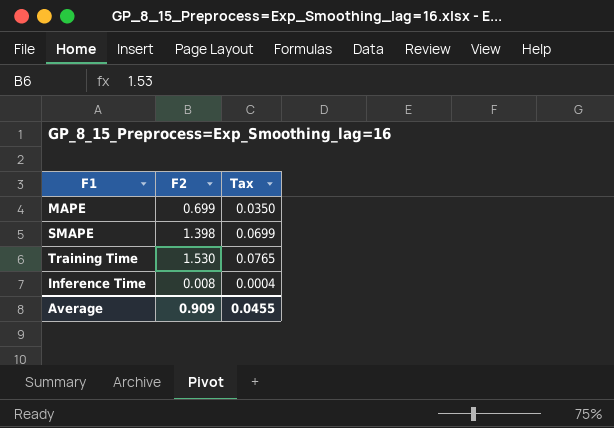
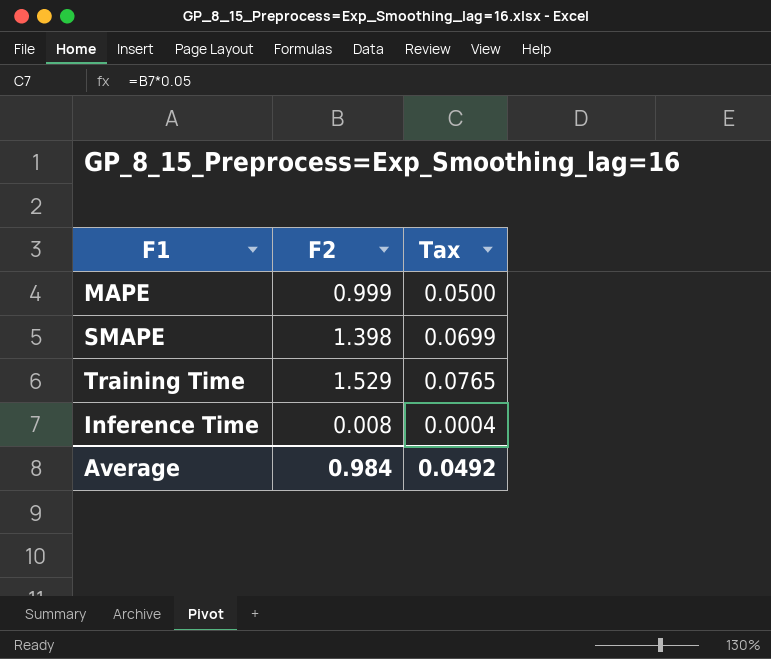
MAPE | F2: 0.699 -> 0.999
MAPE | Tax: 0.0350 -> 0.0500
Training Time | F2: 1.530 -> 1.529
Average | F2: 0.909 -> 0.984
Average | Tax: 0.0455 -> 0.0492

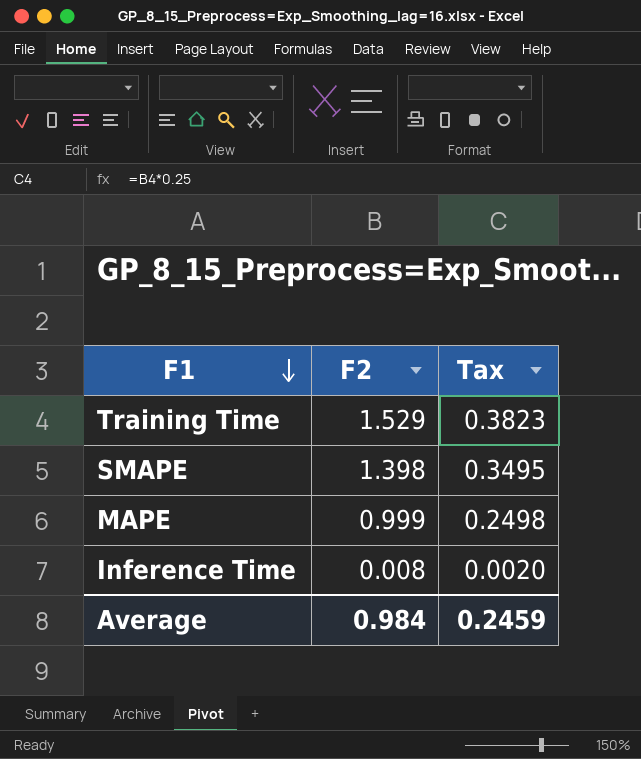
row order: none -> F1 descending
column Tax | formula: [F2] * 0.05 -> [F2] * 0.25
Average | Tax: 0.0492 -> 0.2459

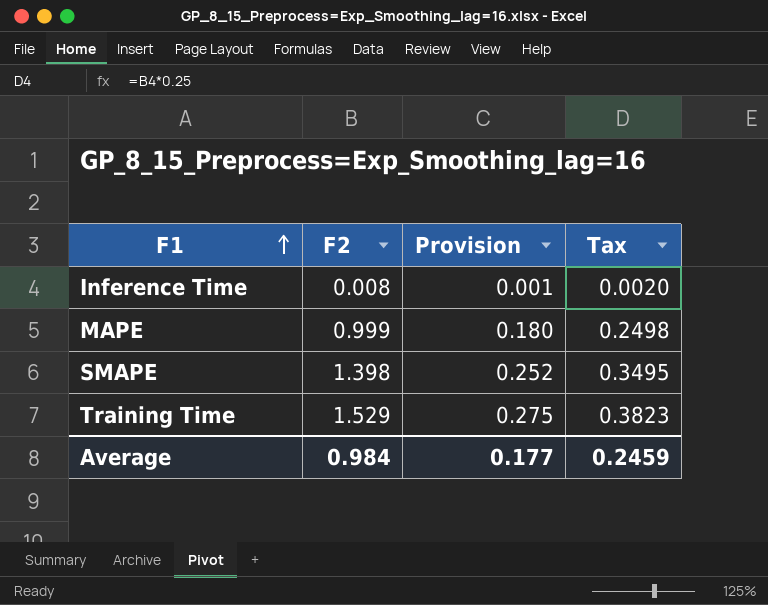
row order: F1 descending -> F1 ascending
column Provision | formula: none -> [F2] * 0.18

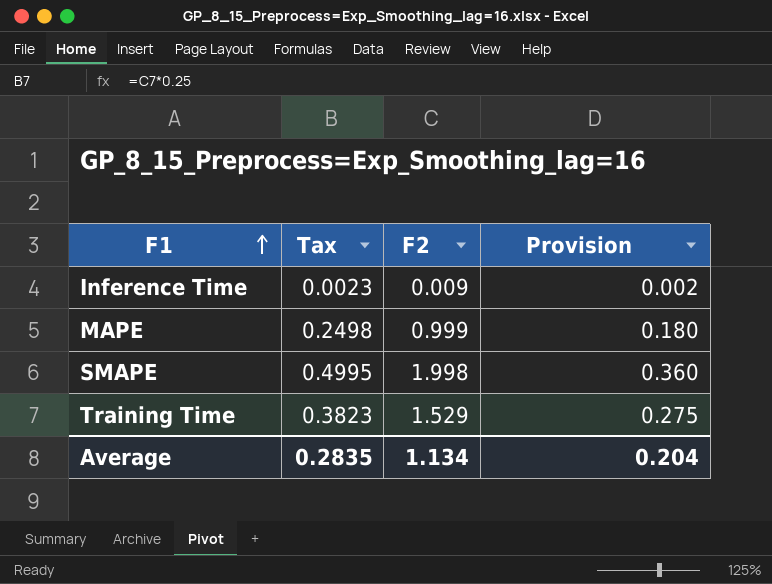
column Tax | position: 4 -> 2
Inference Time | Tax: 0.0020 -> 0.0023
Inference Time | F2: 0.008 -> 0.009
Inference Time | Provision: 0.001 -> 0.002
SMAPE | Tax: 0.3495 -> 0.4995
SMAPE | F2: 1.398 -> 1.998
SMAPE | Provision: 0.252 -> 0.360
Average | Tax: 0.2459 -> 0.2835
Average | F2: 0.984 -> 1.134
Average | Provision: 0.177 -> 0.204

